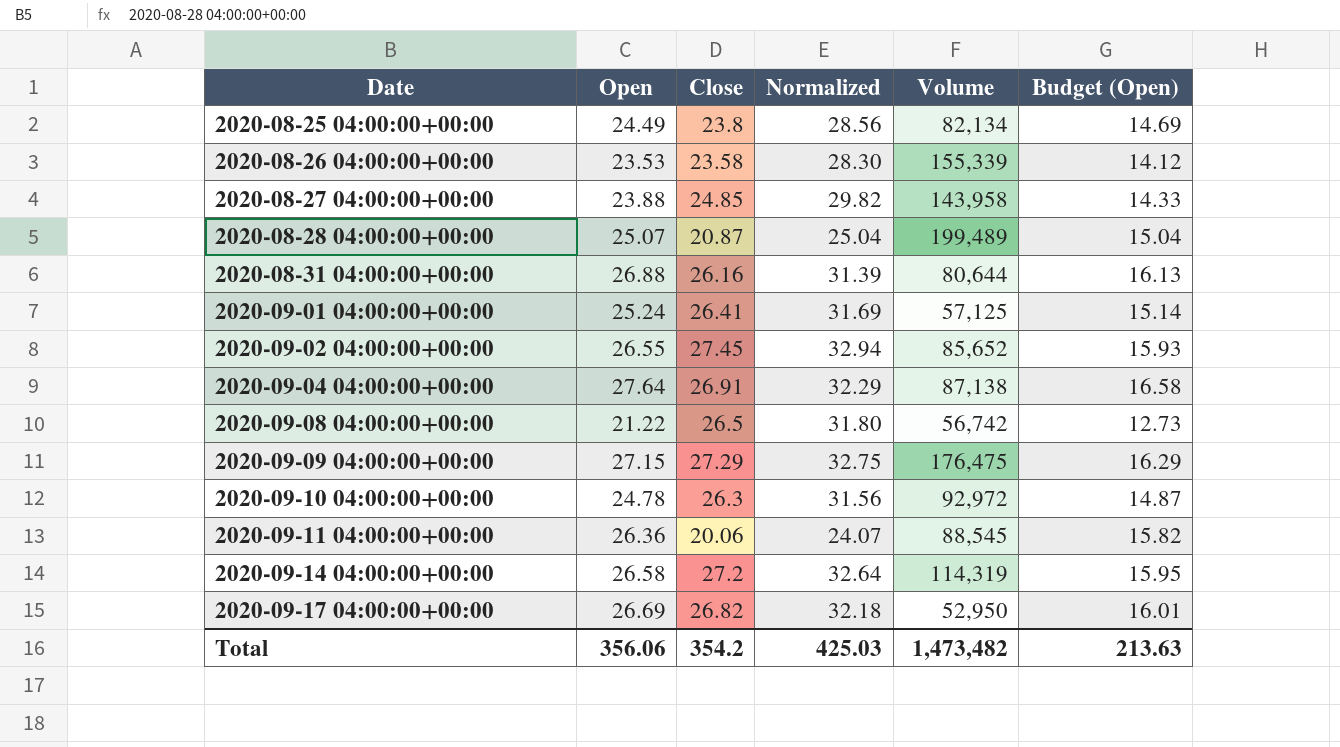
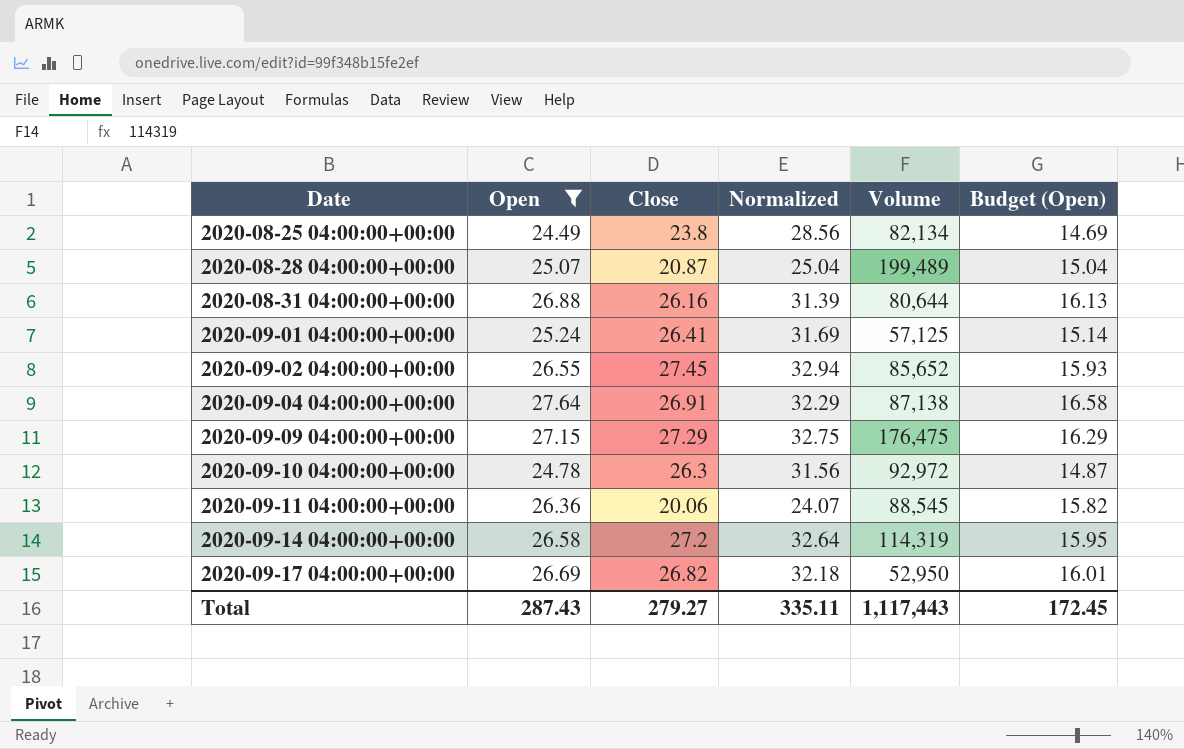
filter: none -> Open >= 24.49
Total | Open: 356.06 -> 287.43
Total | Close: 354.2 -> 279.27
Total | Normalized: 425.03 -> 335.11
Total | Volume: 1,473,482 -> 1,117,443
Total | Budget (Open): 213.63 -> 172.45

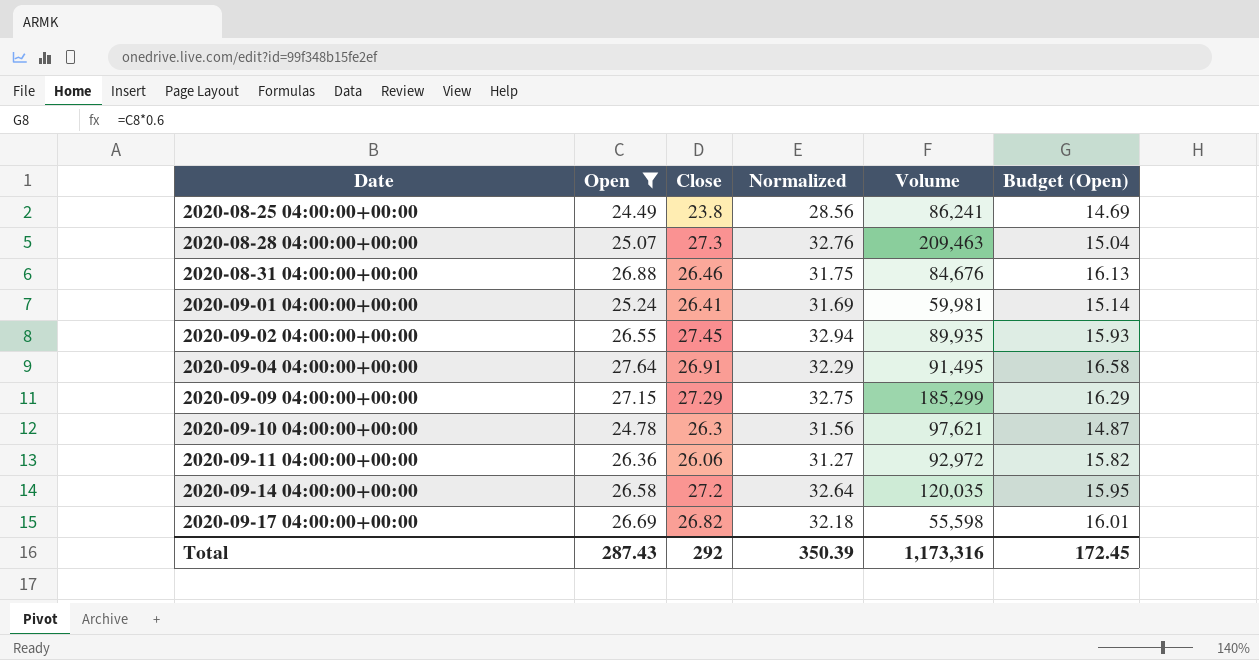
2020-08-25 04:00:00+00:00 | Volume: 82,134 -> 86,241
2020-08-28 04:00:00+00:00 | Close: 20.87 -> 27.3
2020-08-28 04:00:00+00:00 | Normalized: 25.04 -> 32.76
2020-08-28 04:00:00+00:00 | Volume: 199,489 -> 209,463
2020-08-31 04:00:00+00:00 | Close: 26.16 -> 26.46
2020-08-31 04:00:00+00:00 | Normalized: 31.39 -> 31.75
2020-08-31 04:00:00+00:00 | Volume: 80,644 -> 84,676
2020-09-01 04:00:00+00:00 | Volume: 57,125 -> 59,981
2020-09-02 04:00:00+00:00 | Volume: 85,652 -> 89,935
2020-09-04 04:00:00+00:00 | Volume: 87,138 -> 91,495
2020-09-09 04:00:00+00:00 | Volume: 176,475 -> 185,299
2020-09-10 04:00:00+00:00 | Volume: 92,972 -> 97,621
2020-09-11 04:00:00+00:00 | Close: 20.06 -> 26.06
2020-09-11 04:00:00+00:00 | Normalized: 24.07 -> 31.27
2020-09-11 04:00:00+00:00 | Volume: 88,545 -> 92,972
2020-09-14 04:00:00+00:00 | Volume: 114,319 -> 120,035
2020-09-17 04:00:00+00:00 | Volume: 52,950 -> 55,598
Total | Close: 279.27 -> 292
Total | Normalized: 335.11 -> 350.39
Total | Volume: 1,117,443 -> 1,173,316

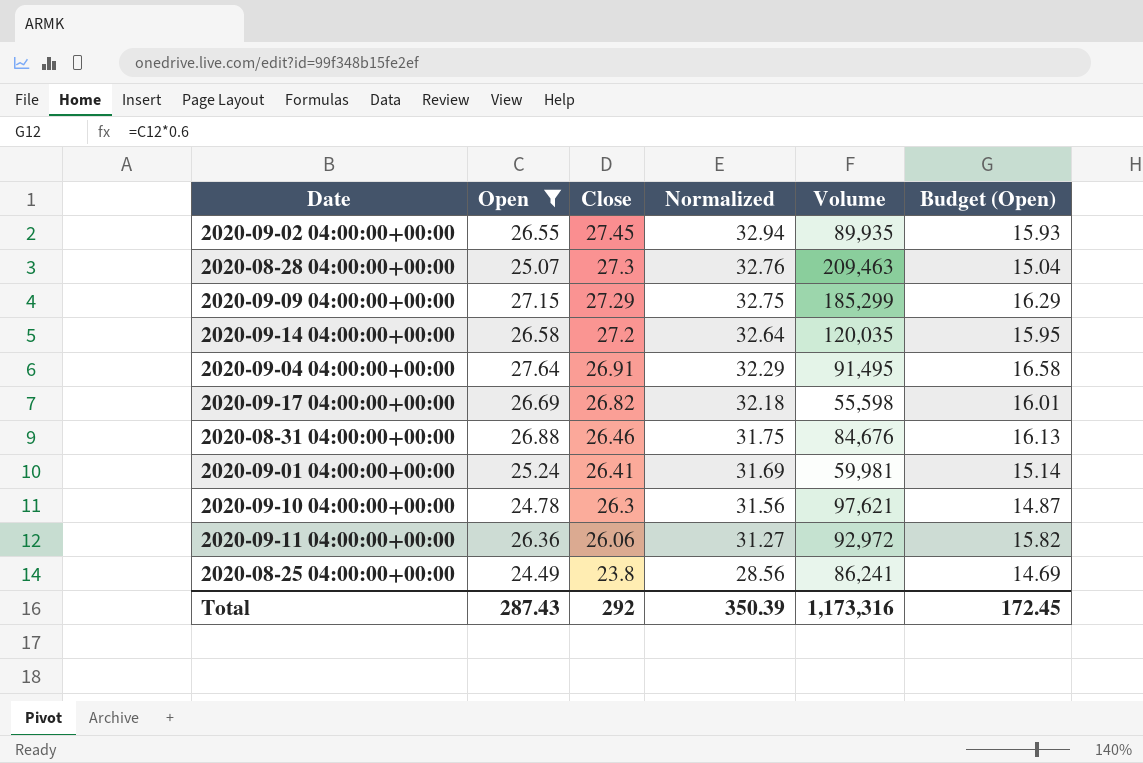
row order: Date ascending -> Close descending

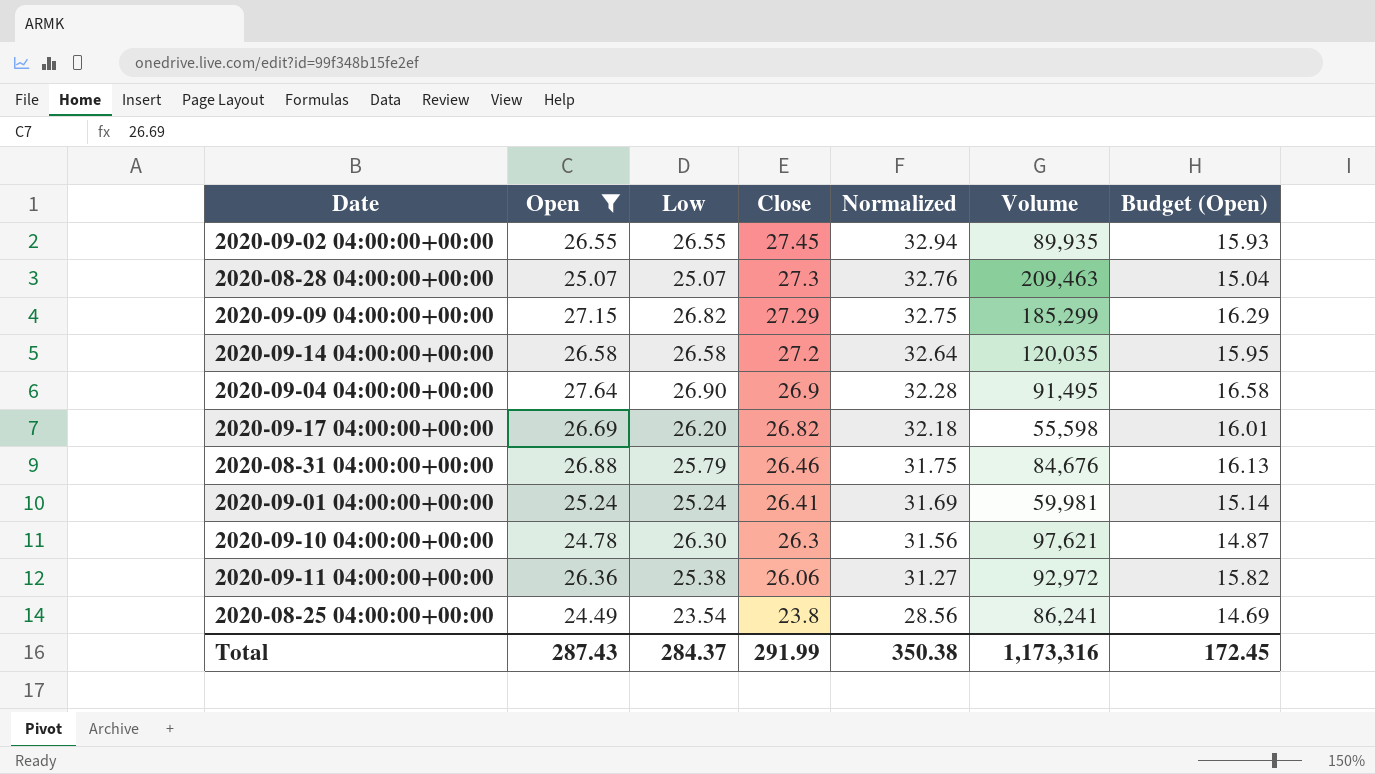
column Low | position: none -> 3
2020-09-04 04:00:00+00:00 | Close: 26.91 -> 26.9
2020-09-04 04:00:00+00:00 | Normalized: 32.29 -> 32.28
Total | Close: 292 -> 291.99
Total | Normalized: 350.39 -> 350.38

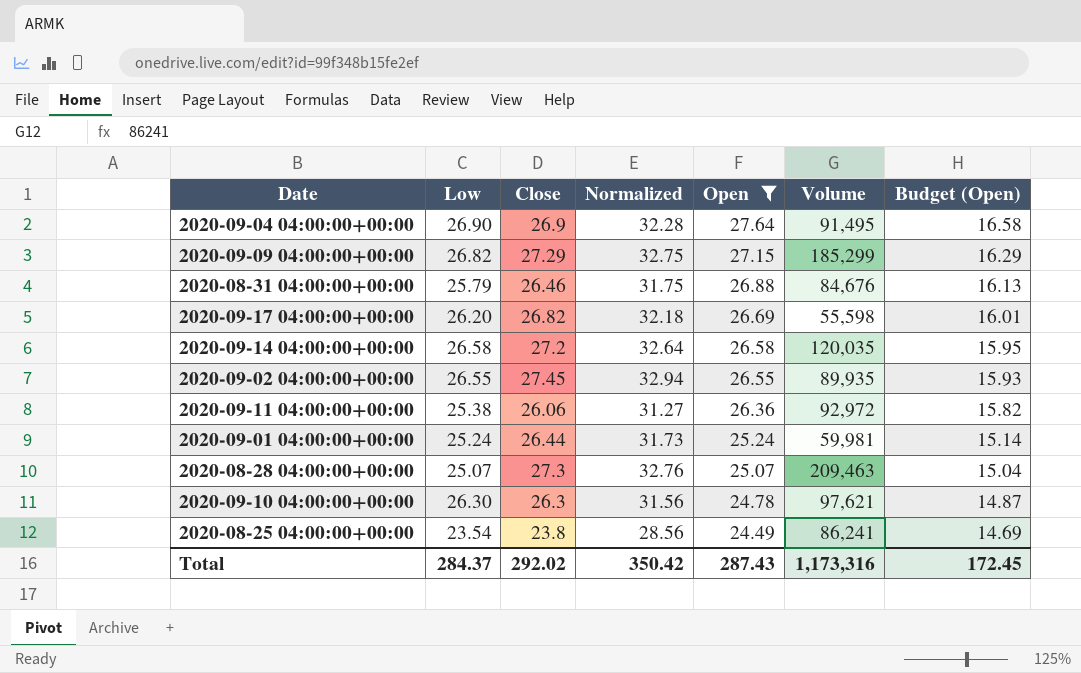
row order: Close descending -> Open descending
column Open | position: 2 -> 5
2020-09-01 04:00:00+00:00 | Close: 26.41 -> 26.44
2020-09-01 04:00:00+00:00 | Normalized: 31.69 -> 31.73
Total | Close: 291.99 -> 292.02
Total | Normalized: 350.38 -> 350.42

